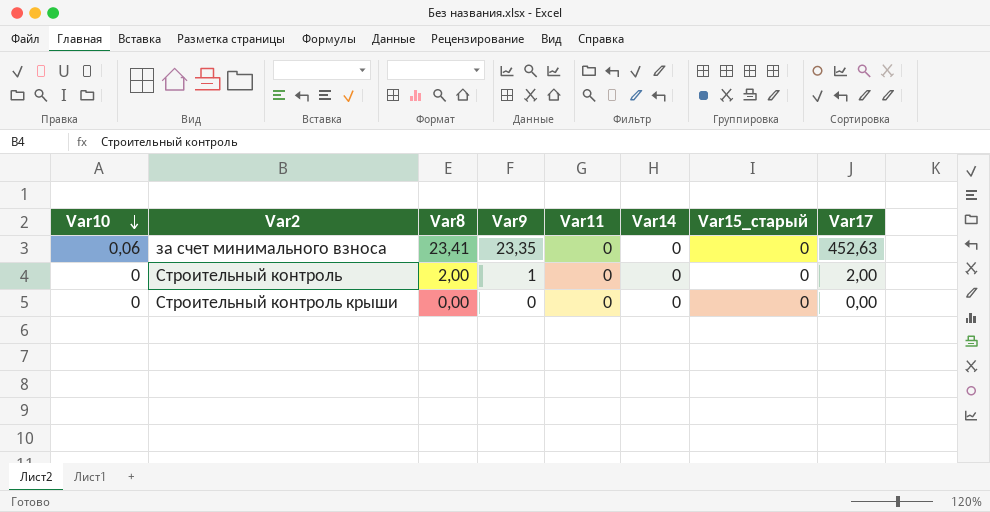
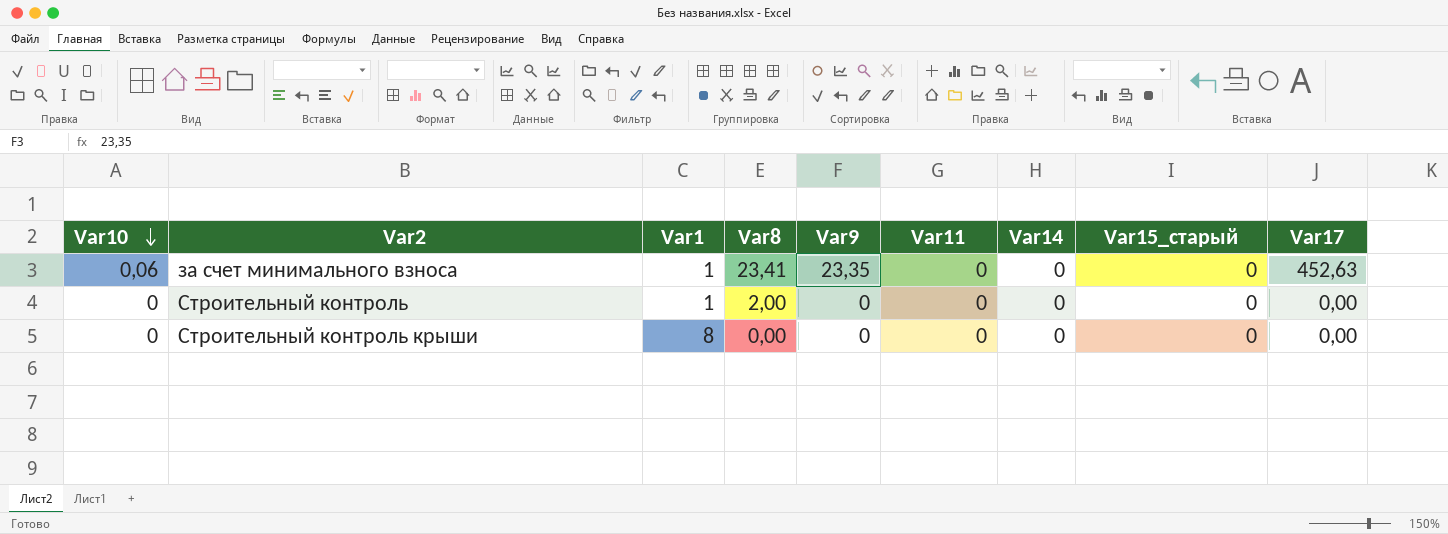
column Var1 | position: none -> 3
Строительный контроль | Var9: 1 -> 0
Строительный контроль | Var17: 2,00 -> 0,00

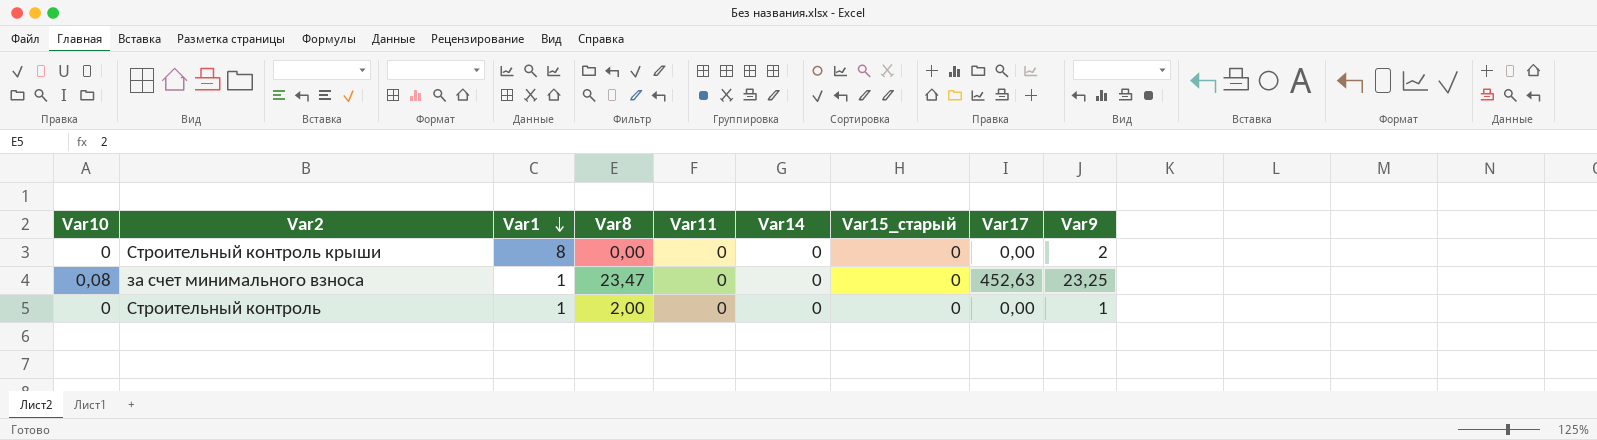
row order: Var10 descending -> Var1 descending
column Var9 | position: 5 -> 9
Строительный контроль крыши | Var9: 0 -> 2
за счет минимального взноса | Var10: 0,06 -> 0,08
за счет минимального взноса | Var8: 23,41 -> 23,47
за счет минимального взноса | Var9: 23,35 -> 23,25
Строительный контроль | Var9: 0 -> 1

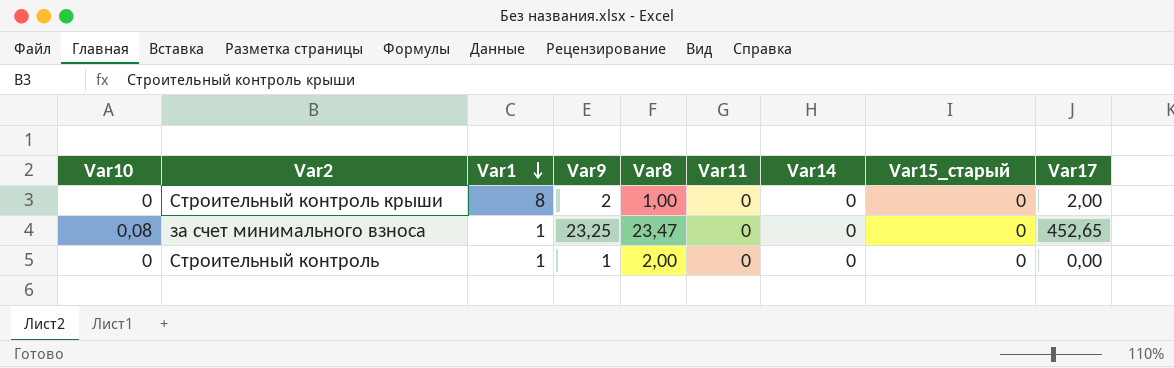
column Var9 | position: 9 -> 4
Строительный контроль крыши | Var8: 0,00 -> 1,00
Строительный контроль крыши | Var17: 0,00 -> 2,00
за счет минимального взноса | Var17: 452,63 -> 452,65

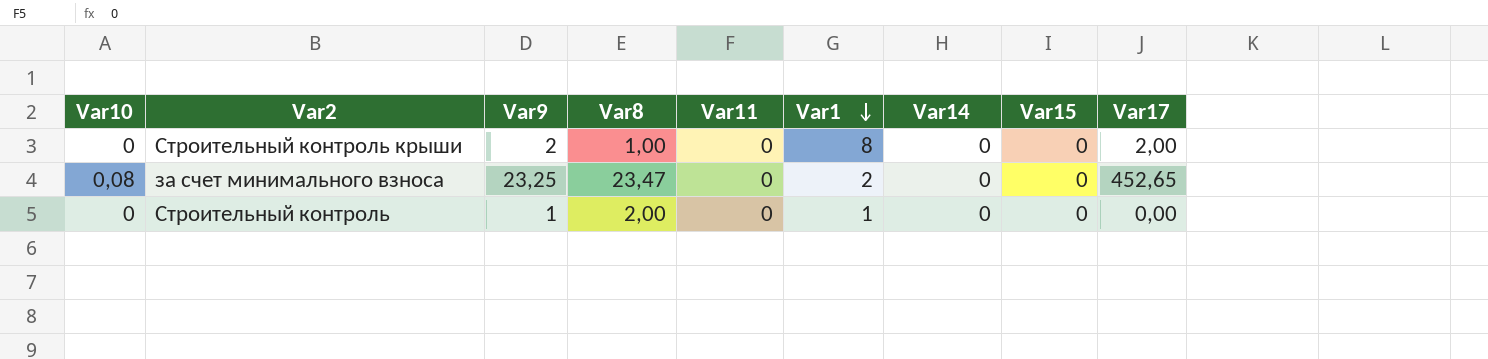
column Var1 | position: 3 -> 6
column name: Var15_старый -> Var15
за счет минимального взноса | Var1: 1 -> 2

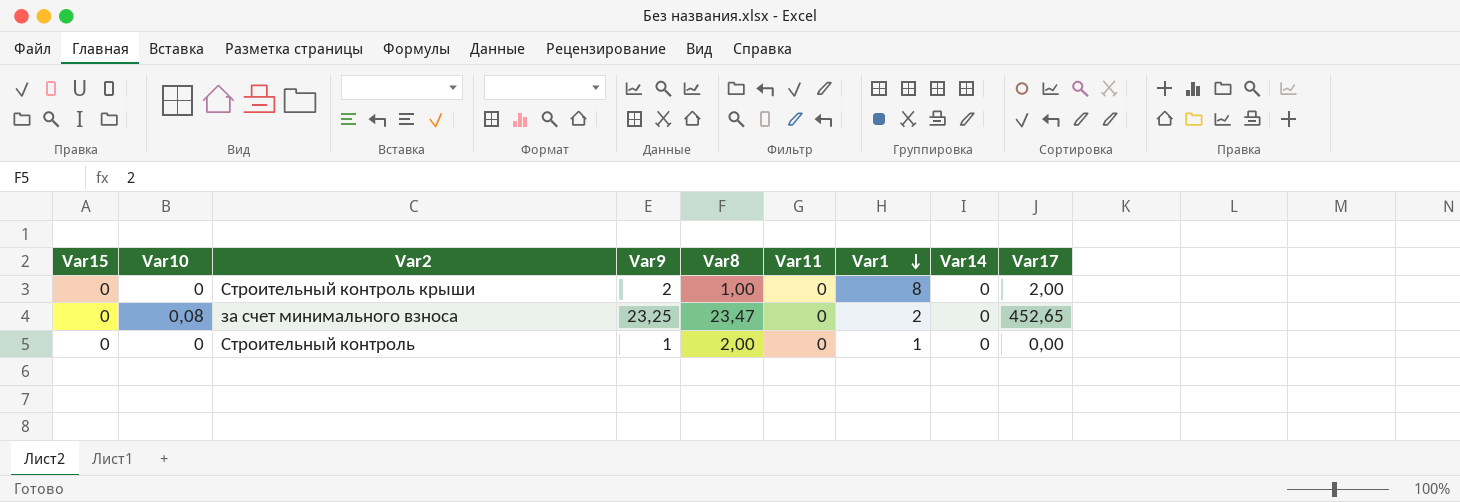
column Var15 | position: 8 -> 1

